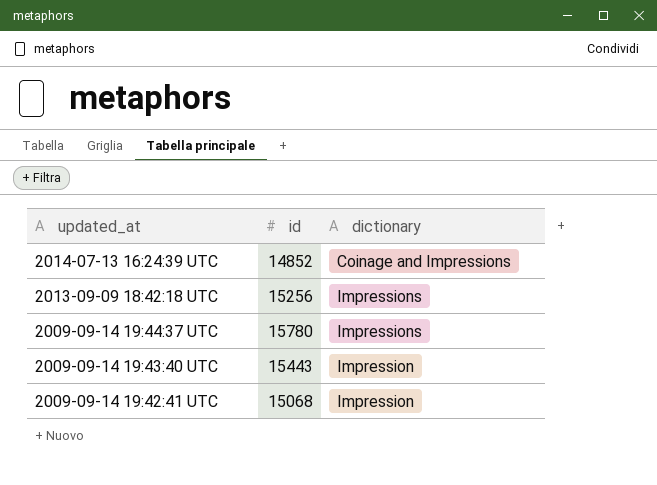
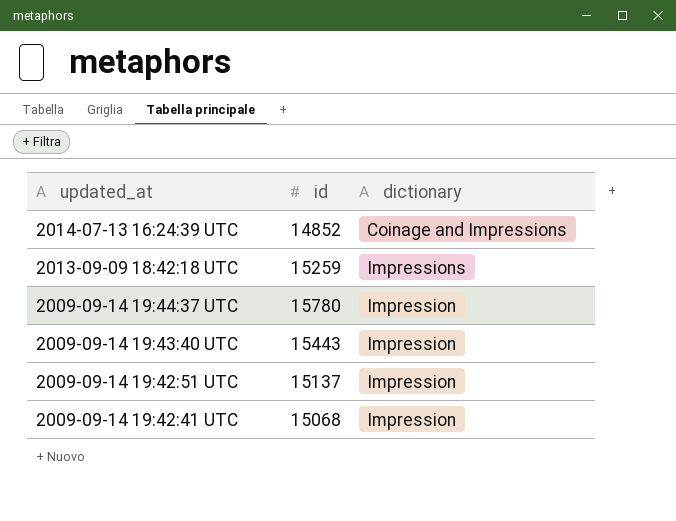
2013-09-09 18:42:18 UTC | id: 15256 -> 15259
2009-09-14 19:44:37 UTC | dictionary: Impressions -> Impression
row 2009-09-14 19:42:51 UTC: none -> 15137 | Impression

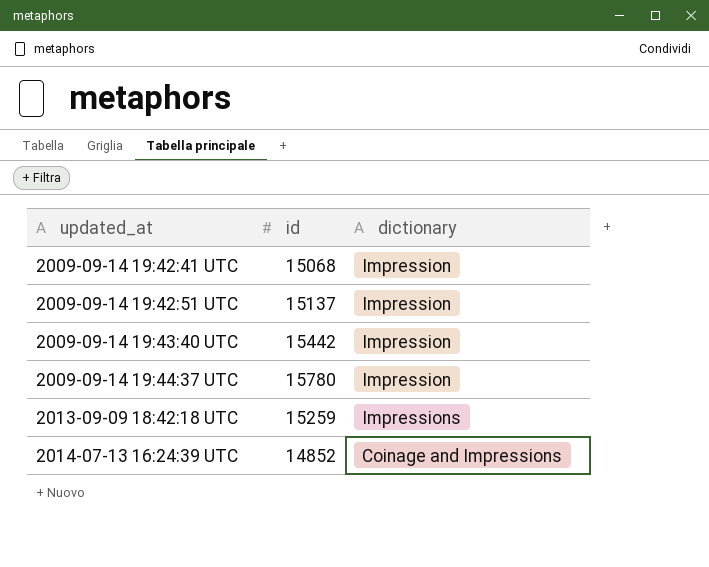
row order: updated_at descending -> updated_at ascending
2009-09-14 19:43:40 UTC | id: 15443 -> 15442

